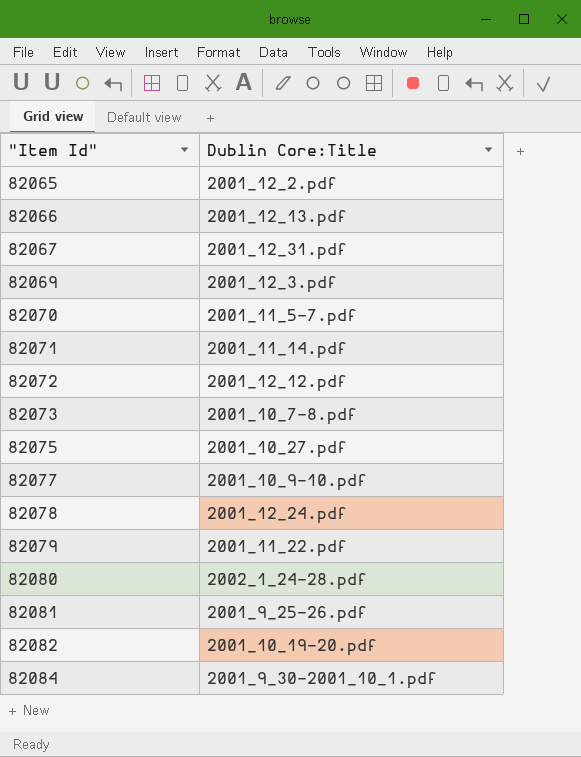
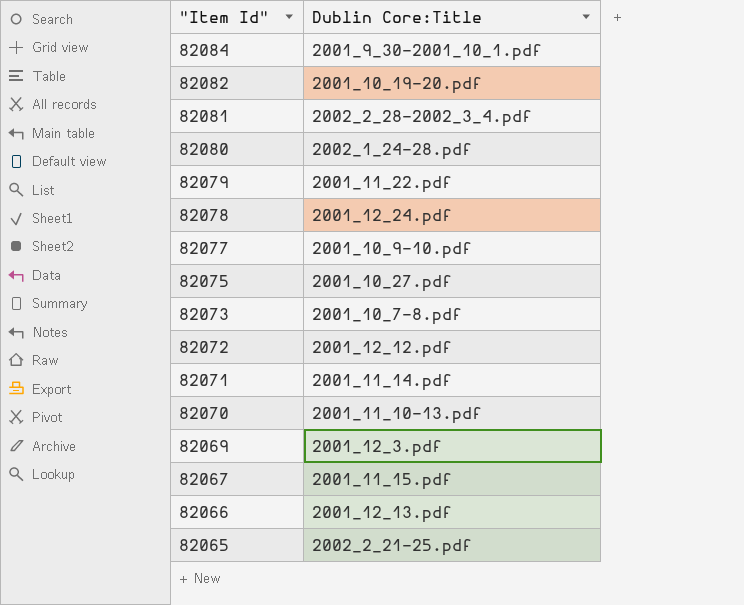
row order: "Item Id" ascending -> "Item Id" descending
82081 | Dublin Core:Title: 2001_9_25-26.pdf -> 2002_2_28-2002_3_4.pdf
82070 | Dublin Core:Title: 2001_11_5-7.pdf -> 2001_11_10-13.pdf
82067 | Dublin Core:Title: 2001_12_31.pdf -> 2001_11_15.pdf
82065 | Dublin Core:Title: 2001_12_2.pdf -> 2002_2_21-25.pdf

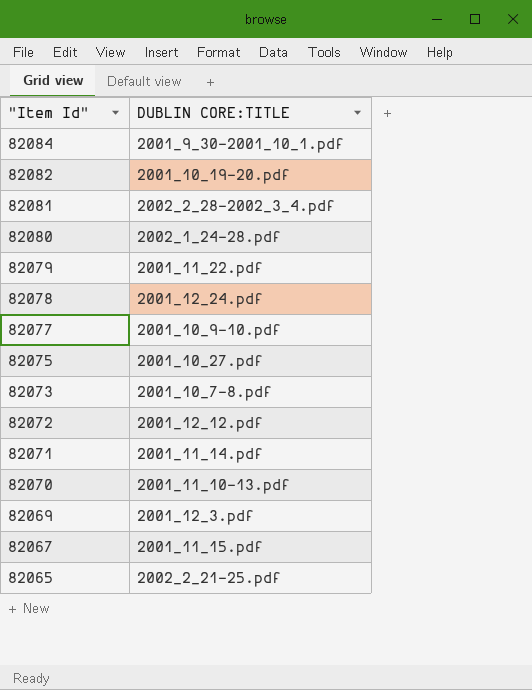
column name: Dublin Core:Title -> DUBLIN CORE:TITLE
row 82066: 2001_12_13.pdf -> none

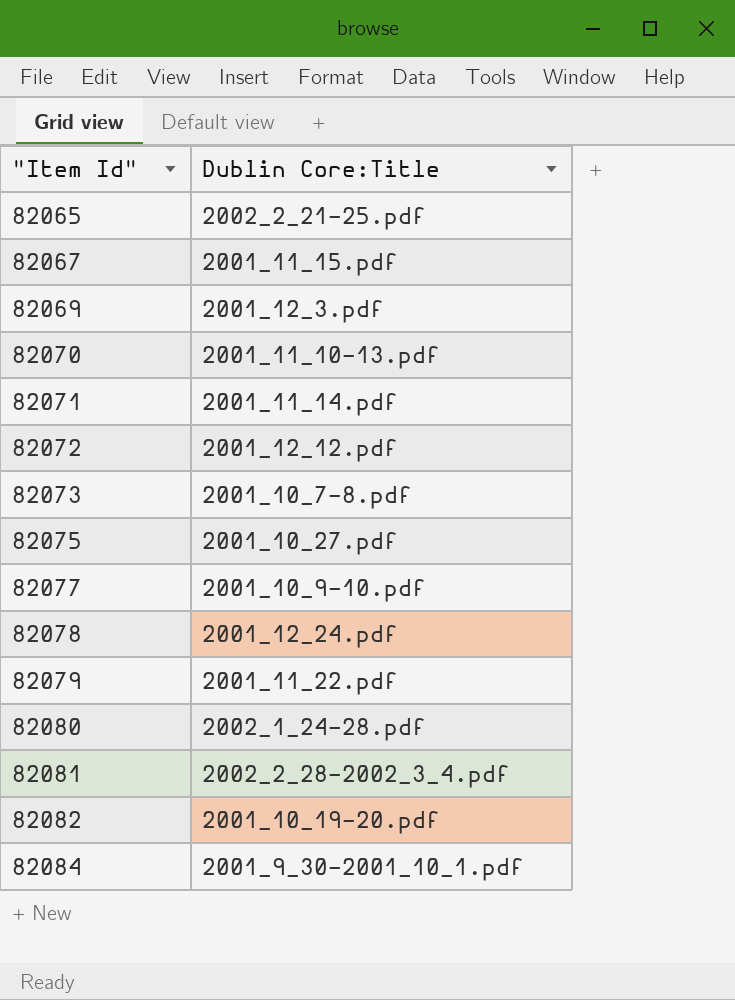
row order: "Item Id" descending -> "Item Id" ascending
column name: DUBLIN CORE:TITLE -> Dublin Core:Title

